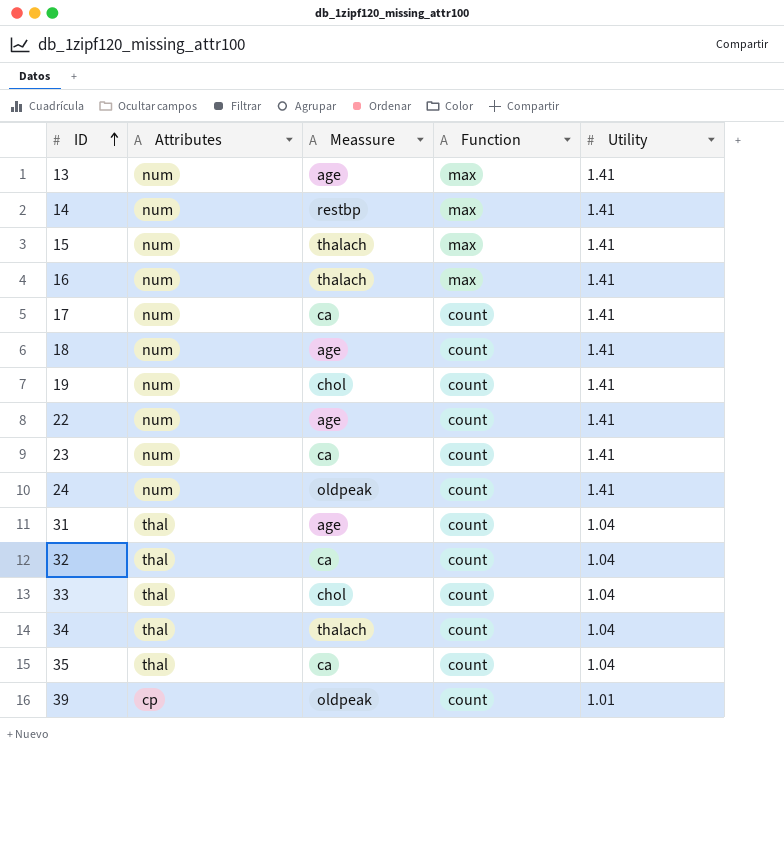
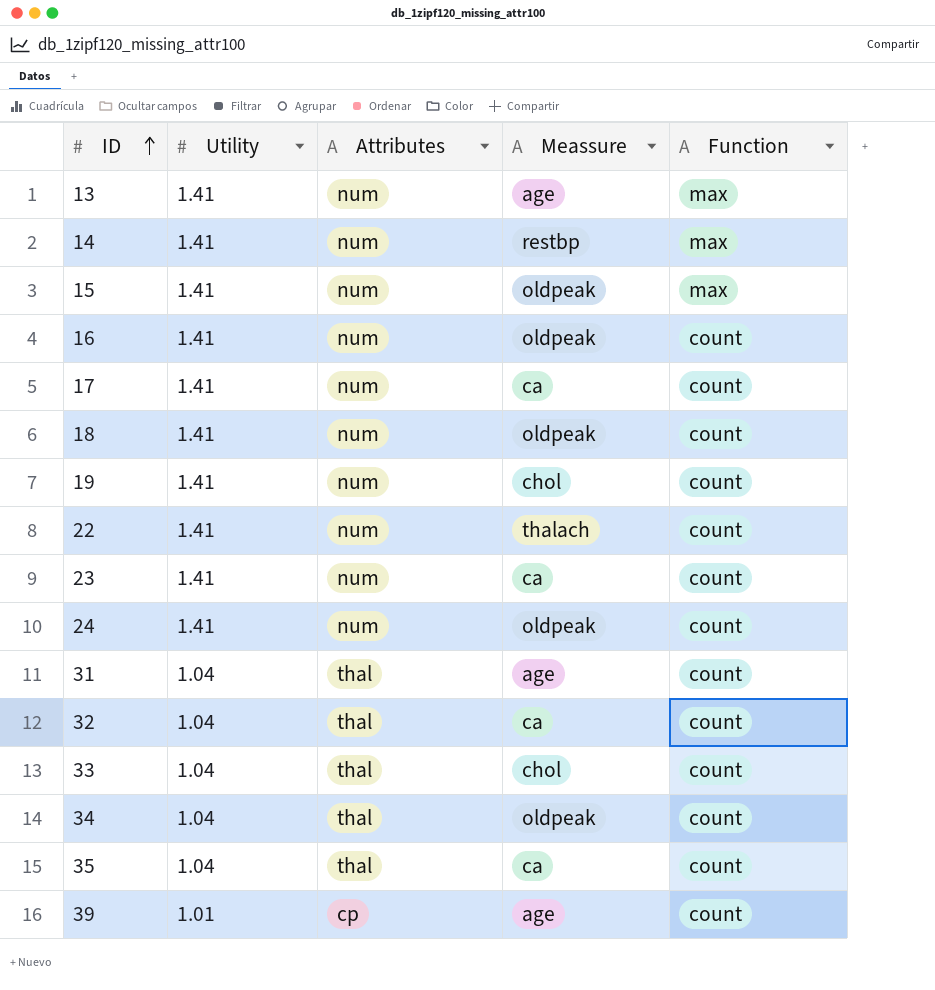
column Utility | position: 5 -> 2
15 | Meassure: thalach -> oldpeak
16 | Meassure: thalach -> oldpeak
16 | Function: max -> count
18 | Meassure: age -> oldpeak
22 | Meassure: age -> thalach
34 | Meassure: thalach -> oldpeak
39 | Meassure: oldpeak -> age

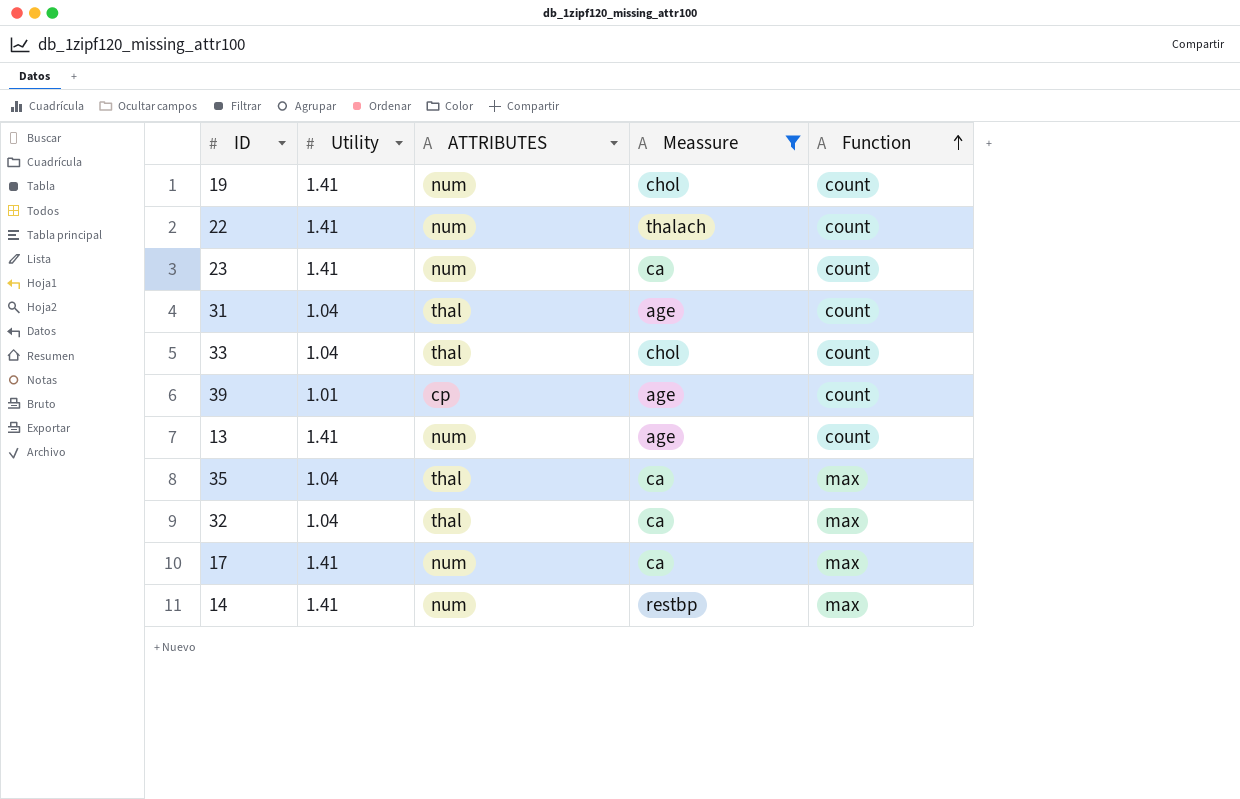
filter: none -> Meassure != oldpeak
row order: ID ascending -> Function ascending
column name: Attributes -> ATTRIBUTES
13 | Function: max -> count
35 | Function: count -> max
32 | Function: count -> max
17 | Function: count -> max

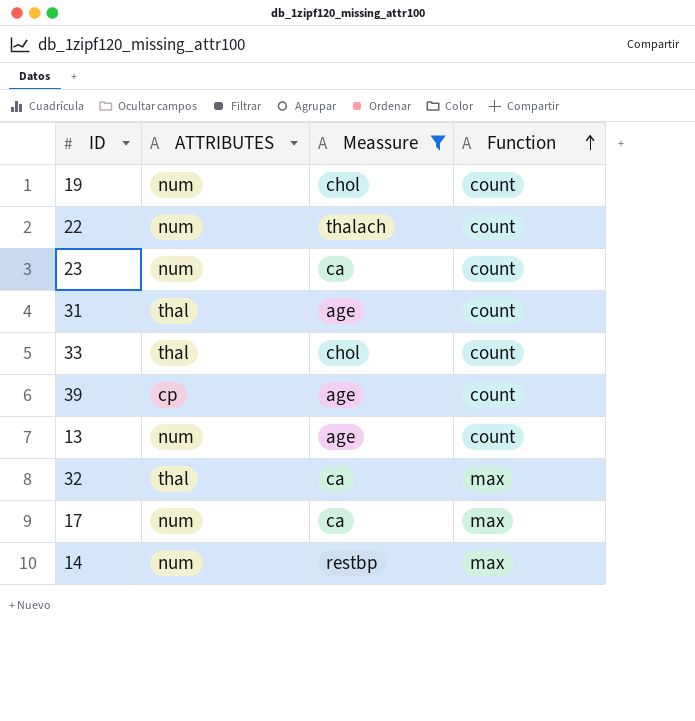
column Utility | position: 2 -> none
row 35: 1.04 | thal | ca | max -> none

